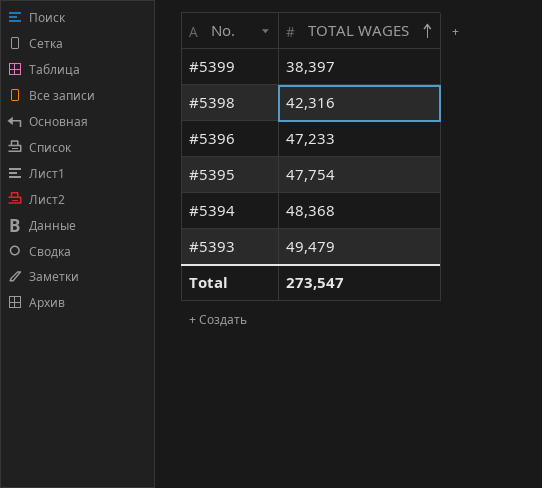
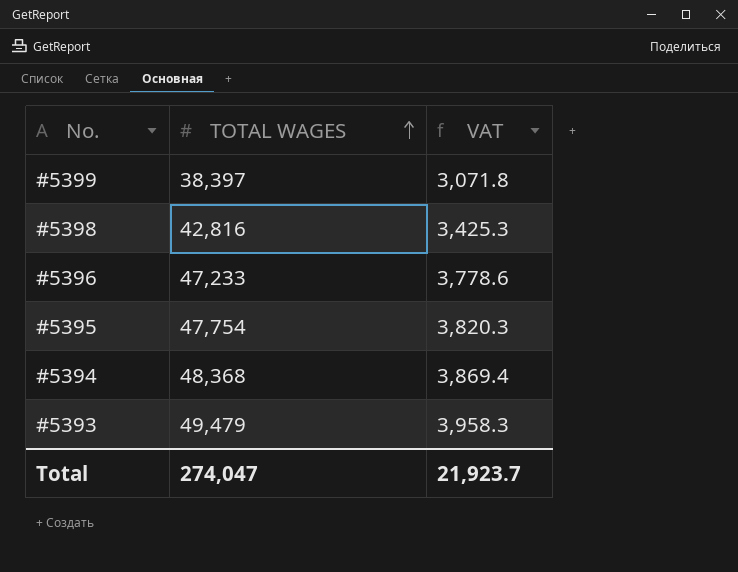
column VAT | formula: none -> [TOTAL WAGES] * 0.08
#5398 | TOTAL WAGES: 42,316 -> 42,816
Total | TOTAL WAGES: 273,547 -> 274,047

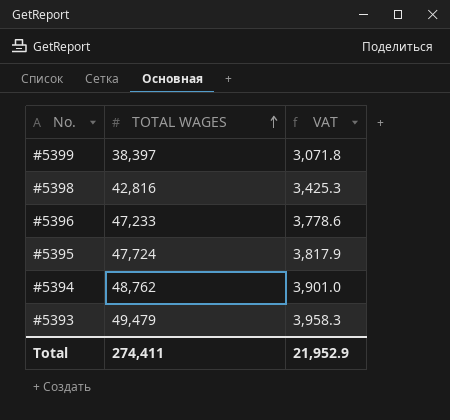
#5395 | TOTAL WAGES: 47,754 -> 47,724
#5395 | VAT: 3,820.3 -> 3,817.9
#5394 | TOTAL WAGES: 48,368 -> 48,762
#5394 | VAT: 3,869.4 -> 3,901.0
Total | TOTAL WAGES: 274,047 -> 274,411
Total | VAT: 21,923.7 -> 21,952.9

